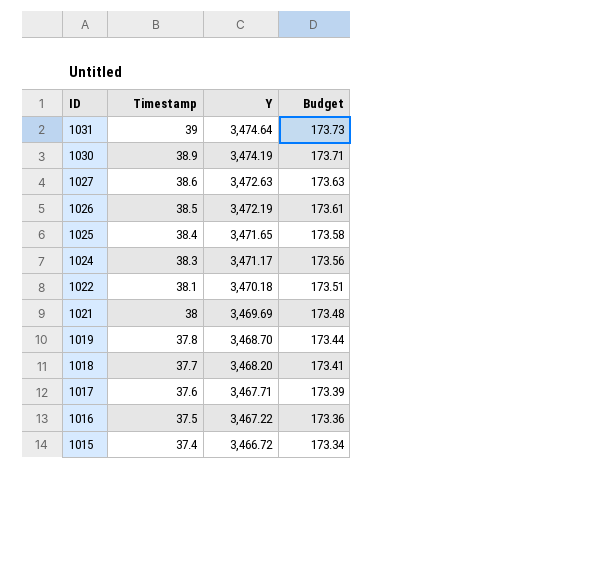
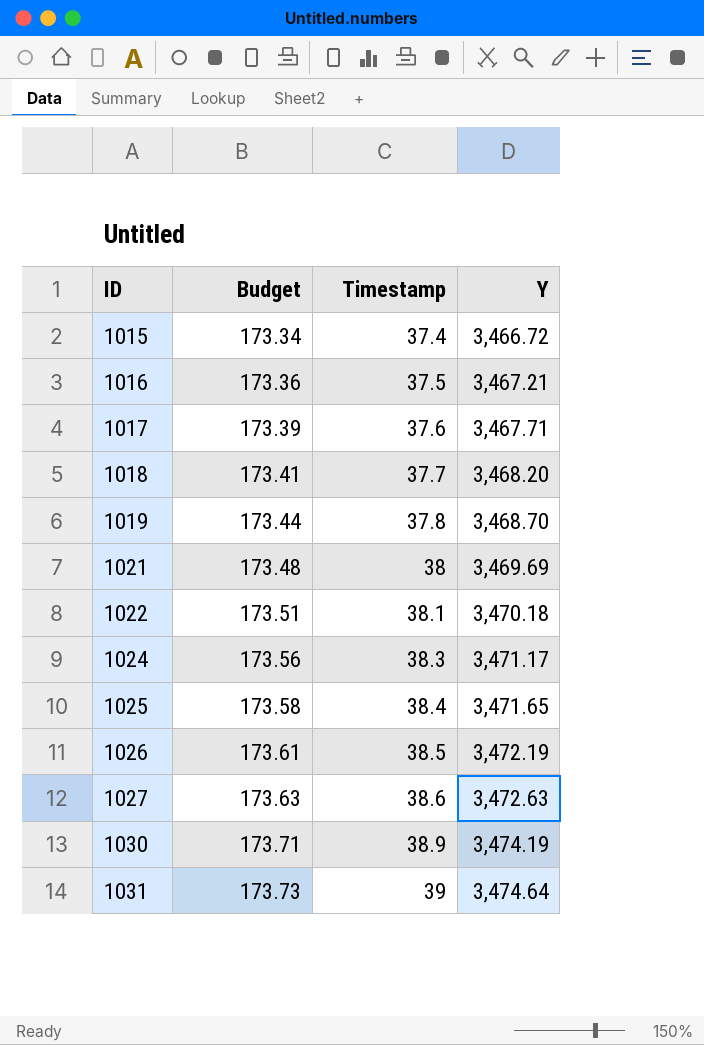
row order: ID descending -> ID ascending
column Budget | position: 4 -> 2
1016 | Y: 3,467.22 -> 3,467.21

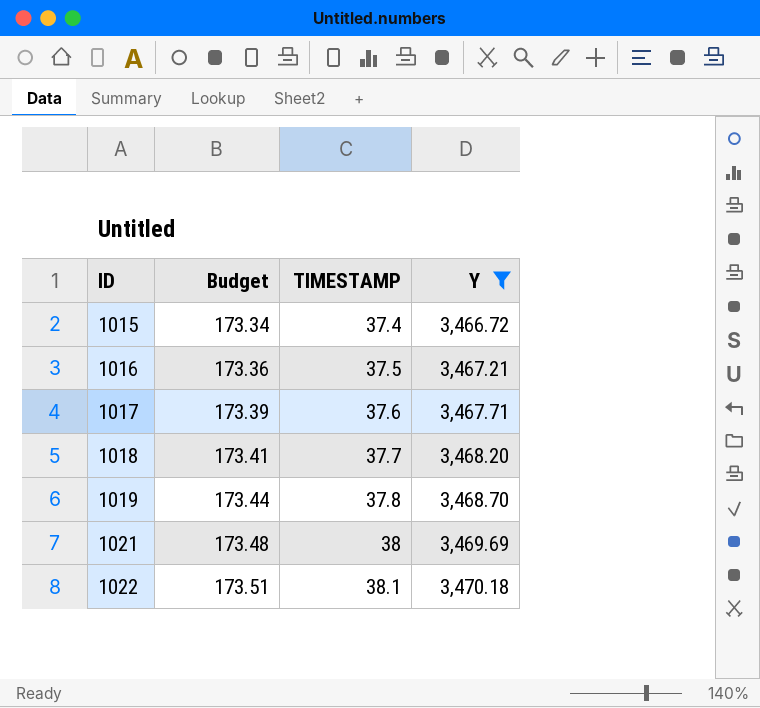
filter: none -> Y <= 3,470.18
column name: Timestamp -> TIMESTAMP

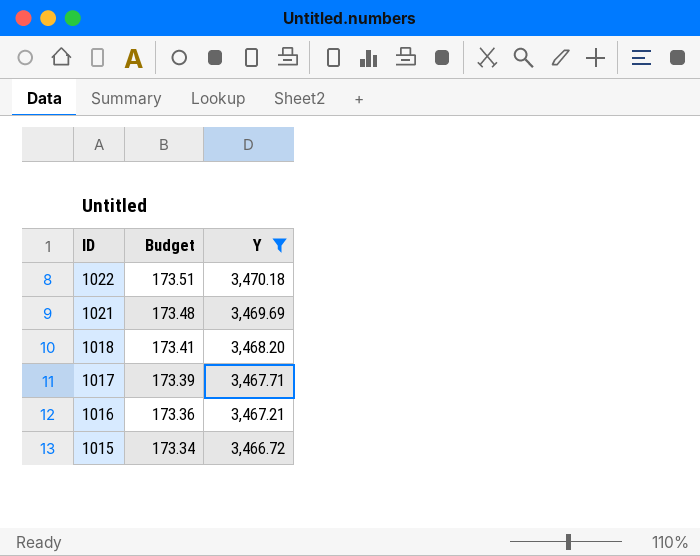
row order: ID ascending -> ID descending
column TIMESTAMP | position: 3 -> none
row 1019: 173.44 | 37.8 | 3,468.70 -> none

